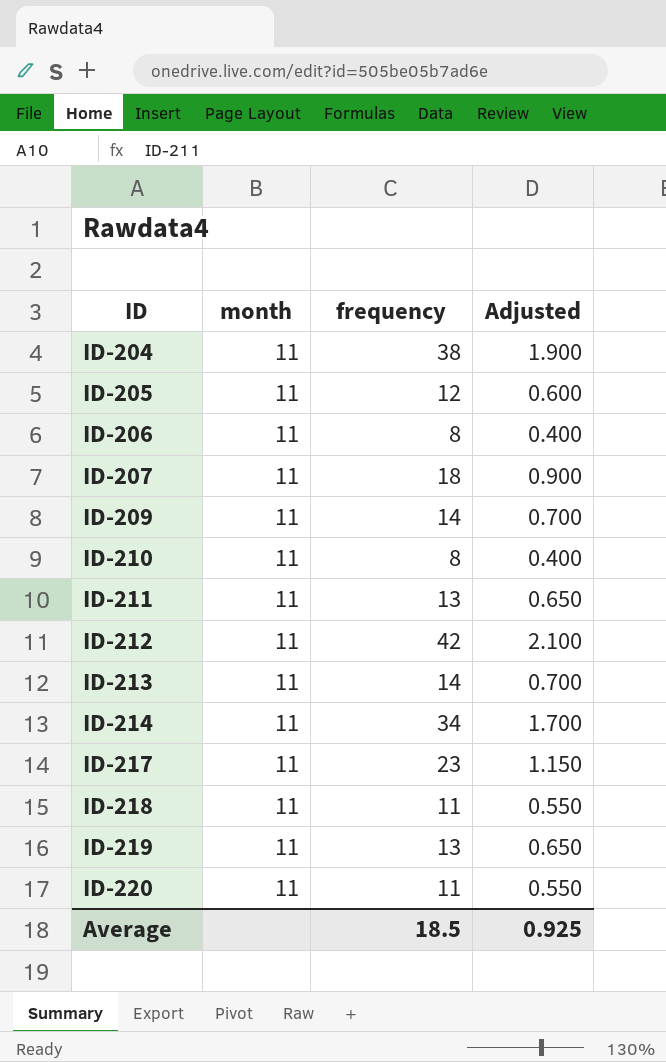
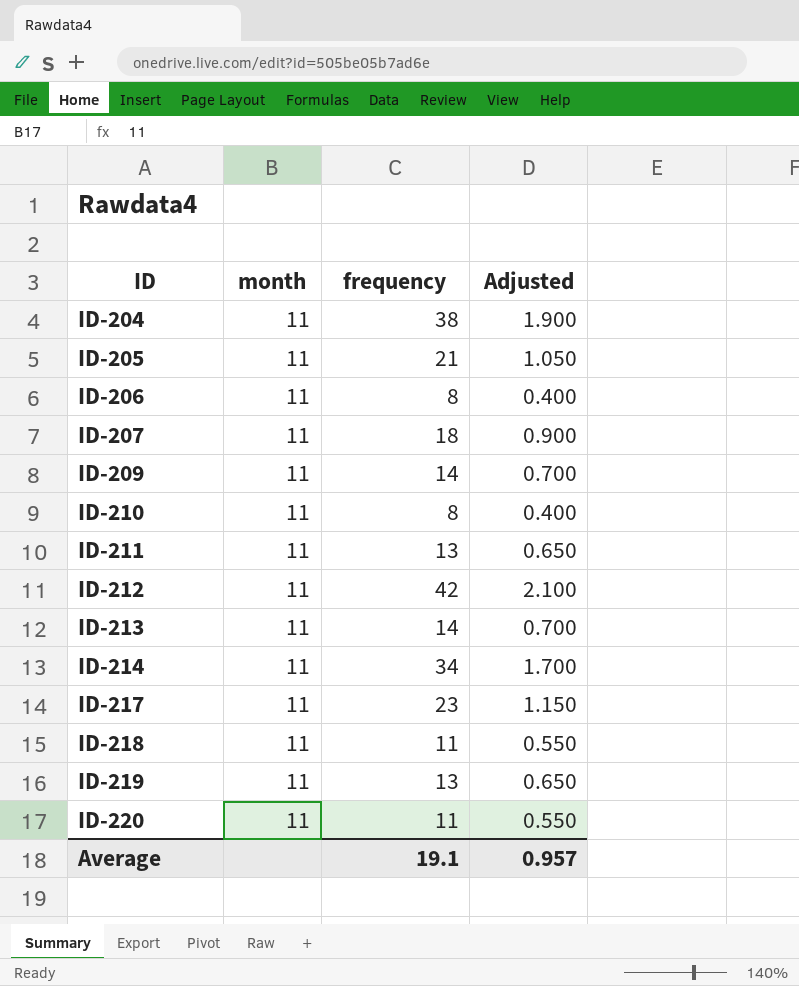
ID-205 | frequency: 12 -> 21
ID-205 | Adjusted: 0.600 -> 1.050
Average | frequency: 18.5 -> 19.1
Average | Adjusted: 0.925 -> 0.957

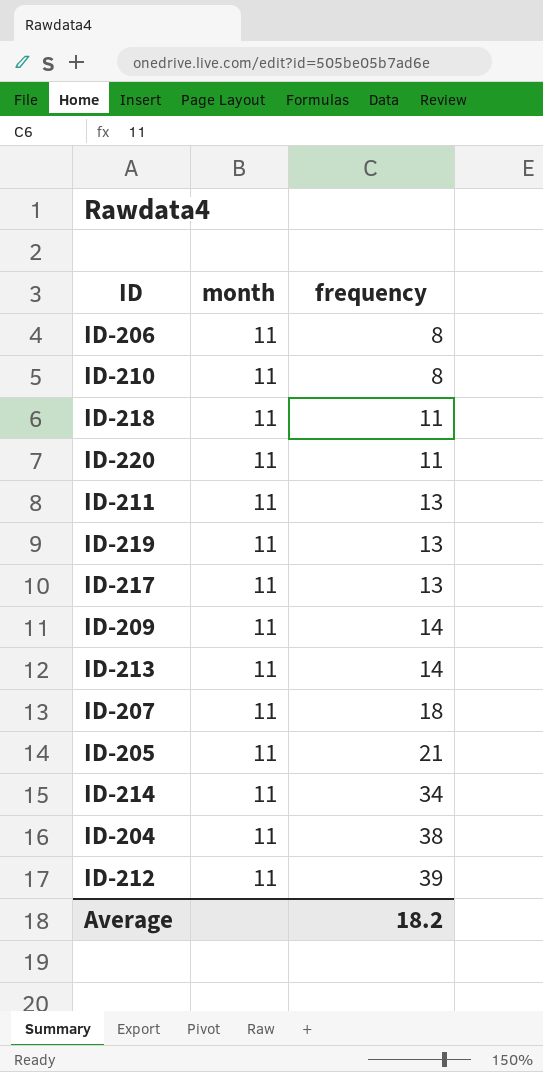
row order: ID ascending -> frequency ascending
column Adjusted | formula: [frequency] * 0.05 -> none
ID-217 | frequency: 23 -> 13
ID-212 | frequency: 42 -> 39
Average | frequency: 19.1 -> 18.2

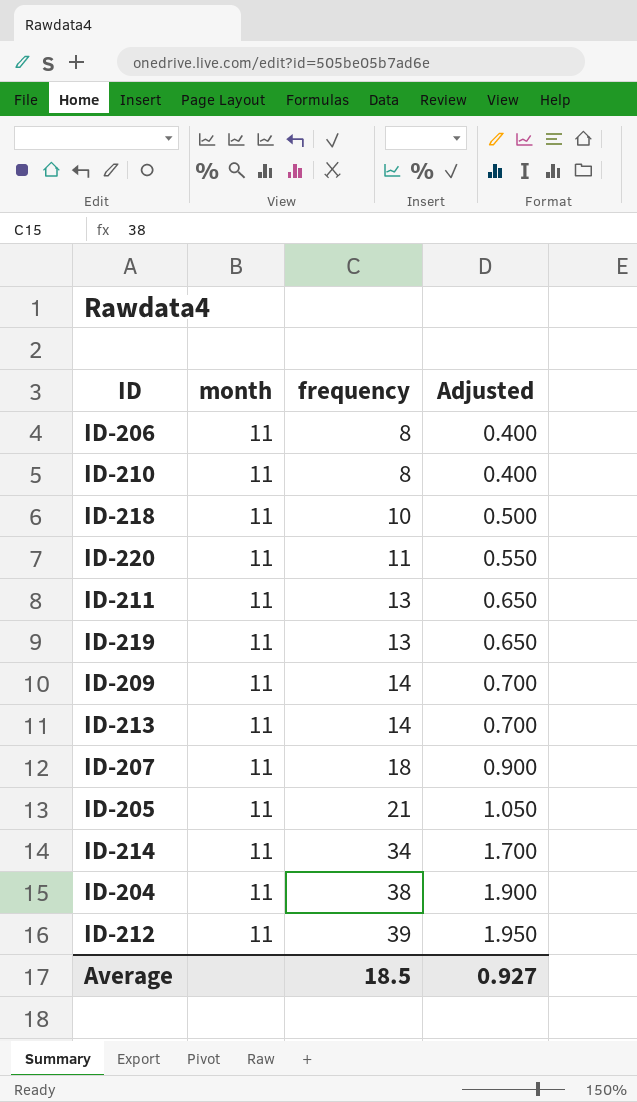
column Adjusted | formula: none -> [frequency] * 0.05
row ID-217: 11 | 13 -> none
ID-218 | frequency: 11 -> 10
Average | frequency: 18.2 -> 18.5

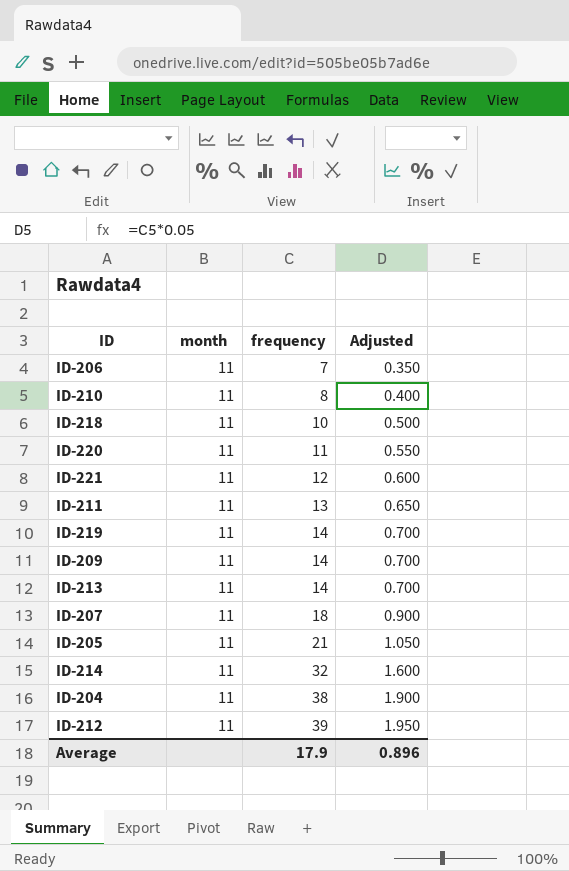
ID-206 | frequency: 8 -> 7
ID-206 | Adjusted: 0.400 -> 0.350
row ID-221: none -> 11 | 12 | 0.600
ID-219 | frequency: 13 -> 14
ID-219 | Adjusted: 0.650 -> 0.700
ID-214 | frequency: 34 -> 32
ID-214 | Adjusted: 1.700 -> 1.600
Average | frequency: 18.5 -> 17.9
Average | Adjusted: 0.927 -> 0.896

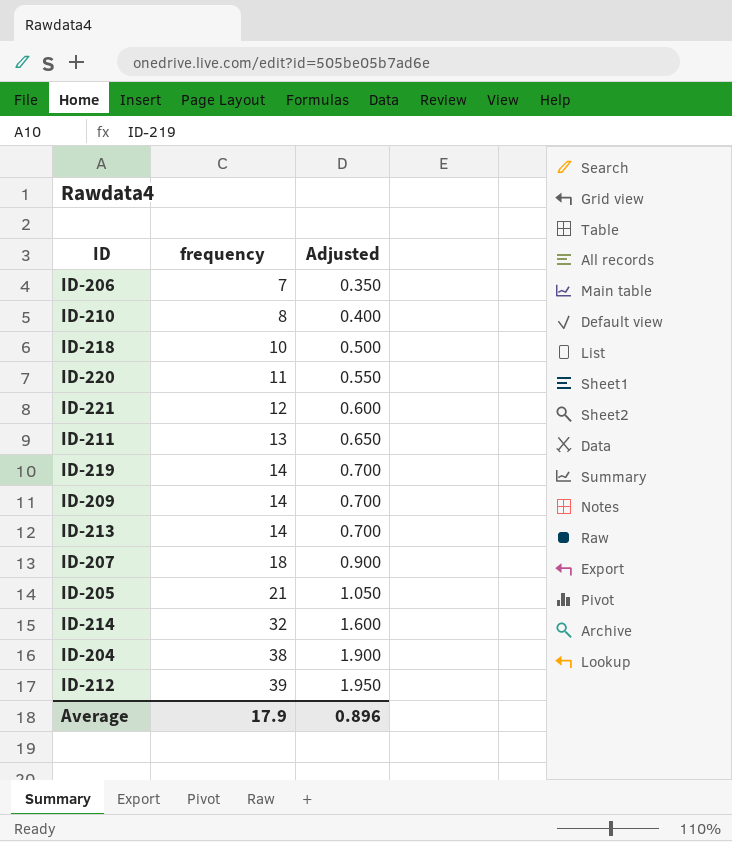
column month | position: 2 -> none

